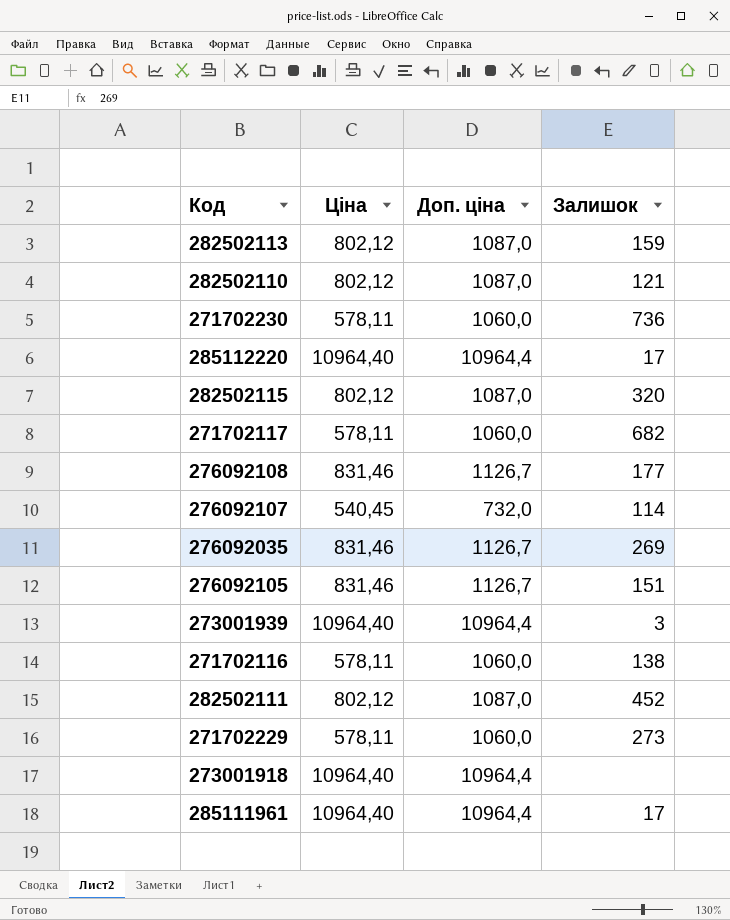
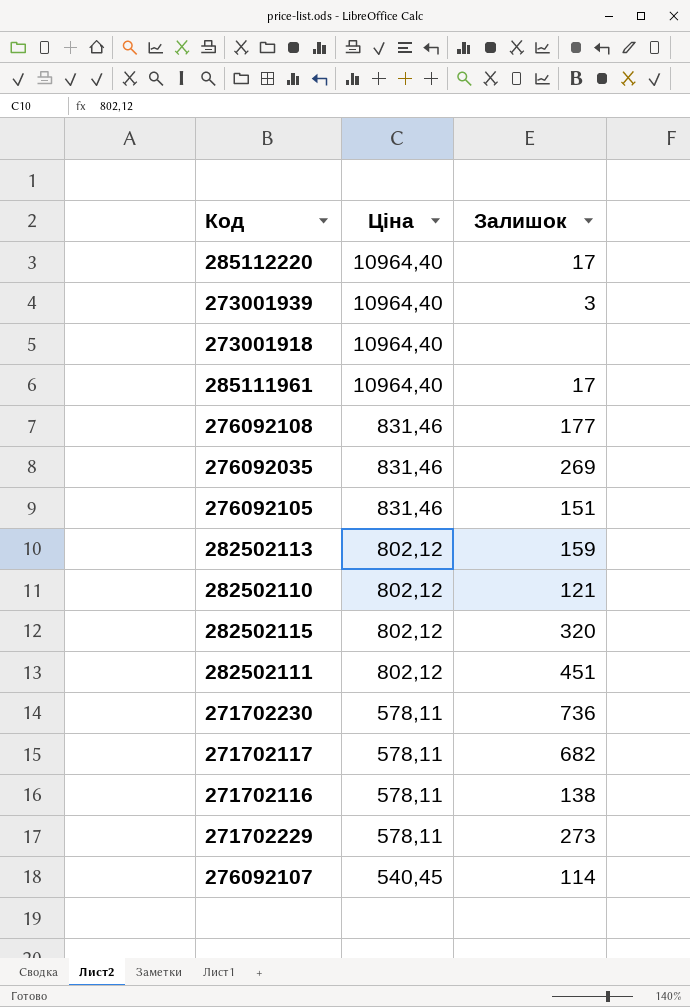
row order: none -> Ціна descending
column Доп. ціна | position: 3 -> none
282502111 | Залишок: 452 -> 451

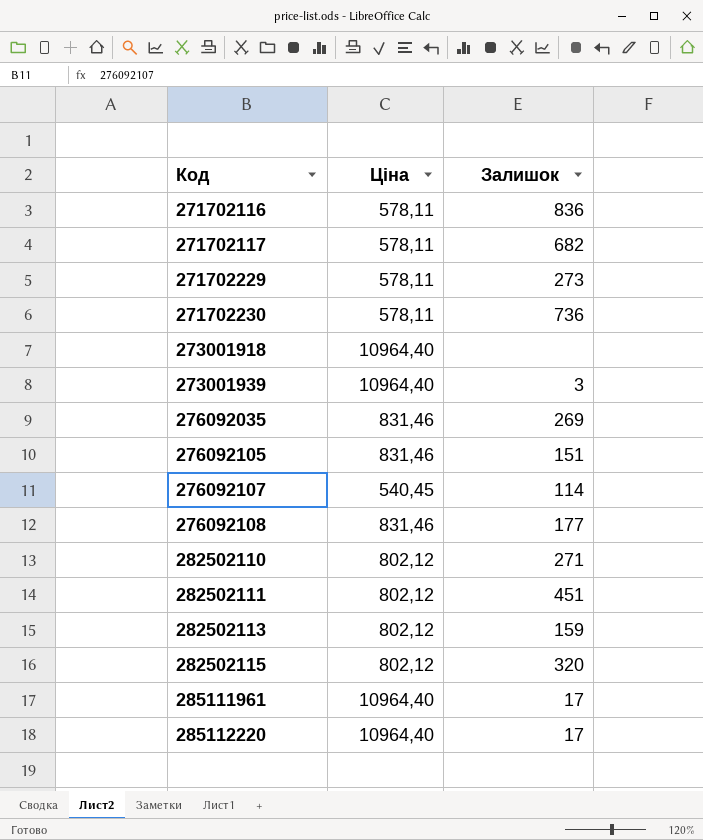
row order: Ціна descending -> Код ascending
271702116 | Залишок: 138 -> 836
282502110 | Залишок: 121 -> 271

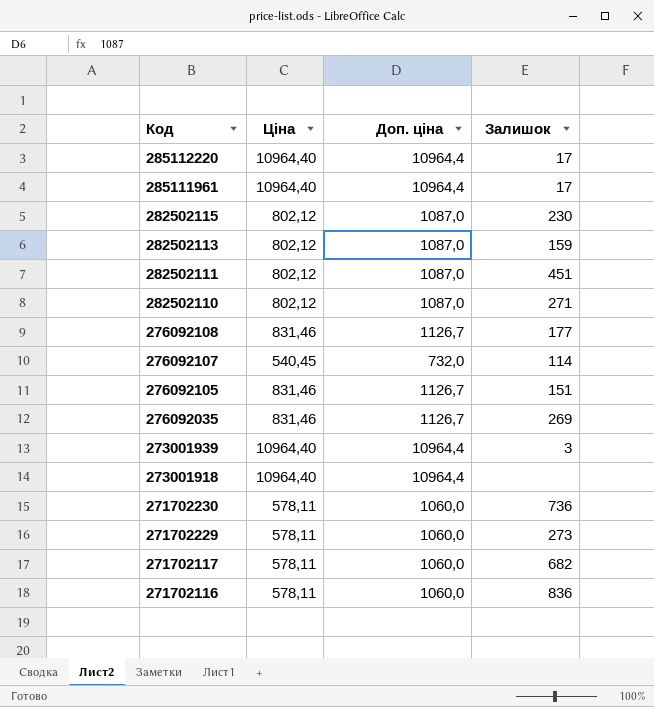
row order: Код ascending -> Код descending
column Доп. ціна | position: none -> 3
282502115 | Залишок: 320 -> 230

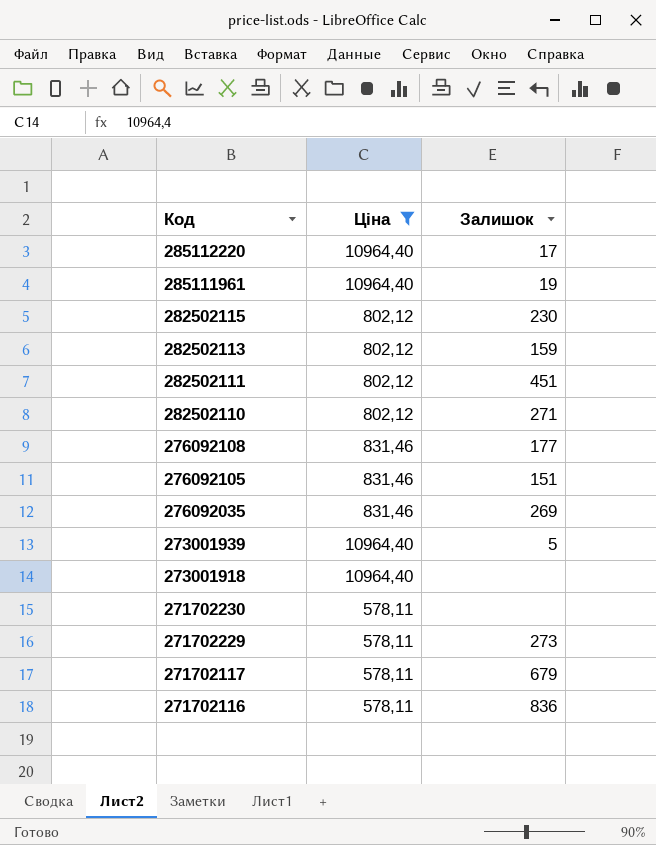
filter: none -> Ціна != 540,45
column Доп. ціна | position: 3 -> none
285111961 | Залишок: 17 -> 19
273001939 | Залишок: 3 -> 5
271702230 | Залишок: 736 -> none
271702117 | Залишок: 682 -> 679

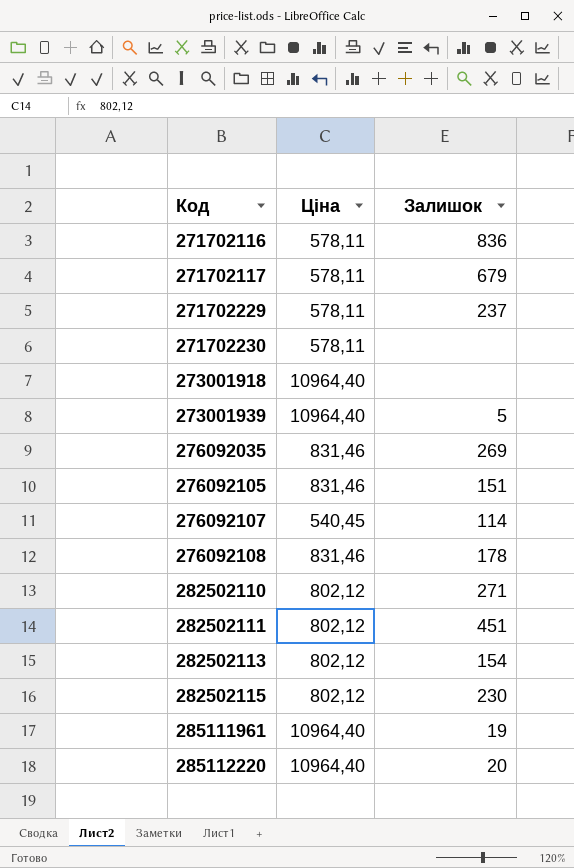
filter: Ціна != 540,45 -> none
row order: Код descending -> Код ascending
271702229 | Залишок: 273 -> 237
276092108 | Залишок: 177 -> 178
282502113 | Залишок: 159 -> 154
285112220 | Залишок: 17 -> 20

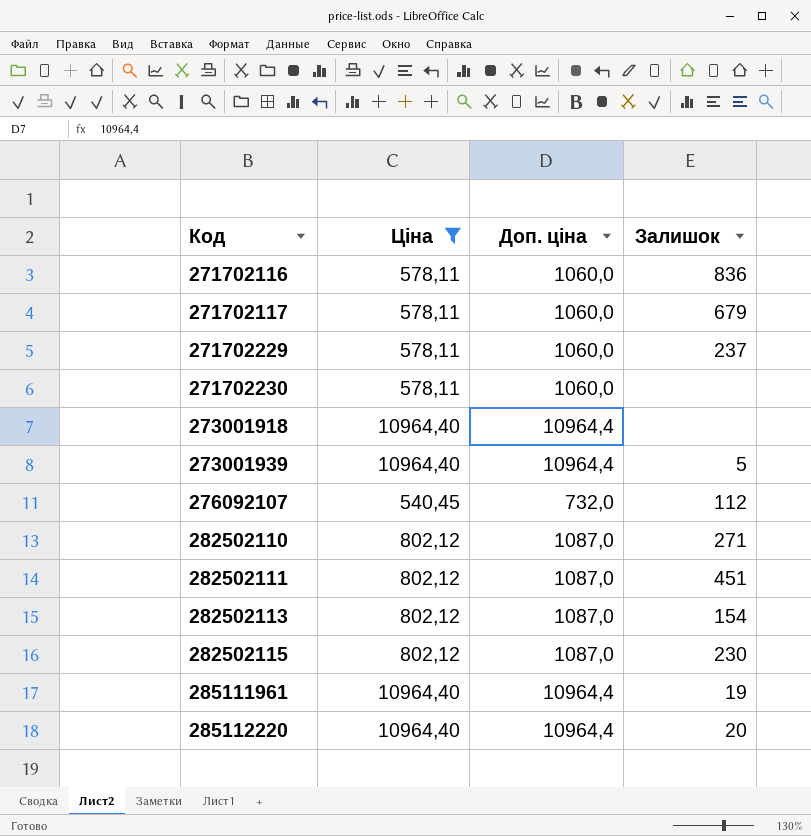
filter: none -> Ціна != 831,46
column Доп. ціна | position: none -> 3
276092107 | Залишок: 114 -> 112

